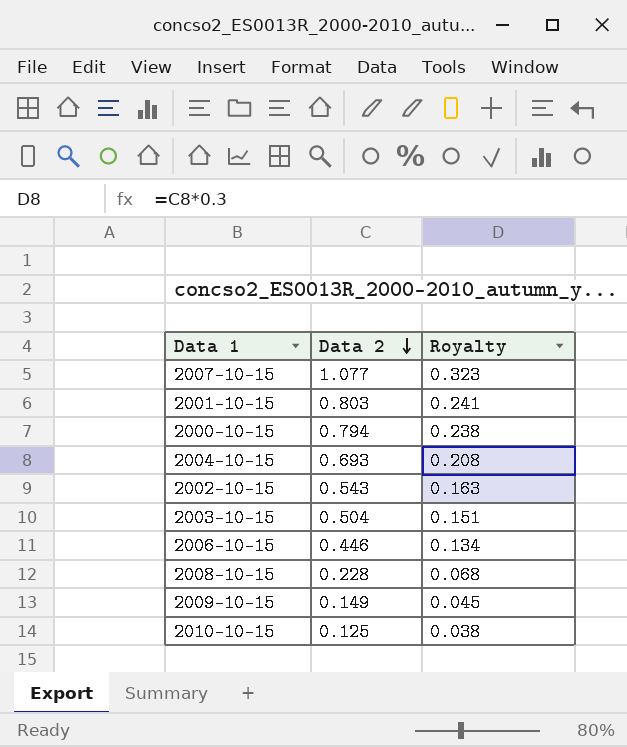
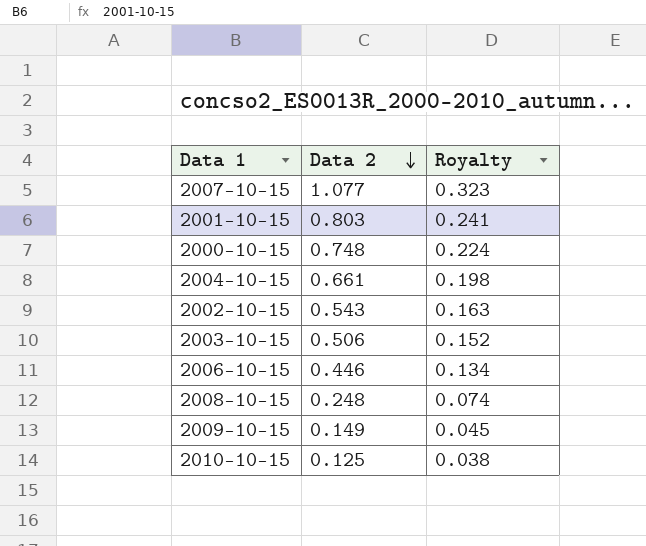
2000-10-15 | Data 2: 0.794 -> 0.748
2000-10-15 | Royalty: 0.238 -> 0.224
2004-10-15 | Data 2: 0.693 -> 0.661
2004-10-15 | Royalty: 0.208 -> 0.198
2003-10-15 | Data 2: 0.504 -> 0.506
2003-10-15 | Royalty: 0.151 -> 0.152
2008-10-15 | Data 2: 0.228 -> 0.248
2008-10-15 | Royalty: 0.068 -> 0.074

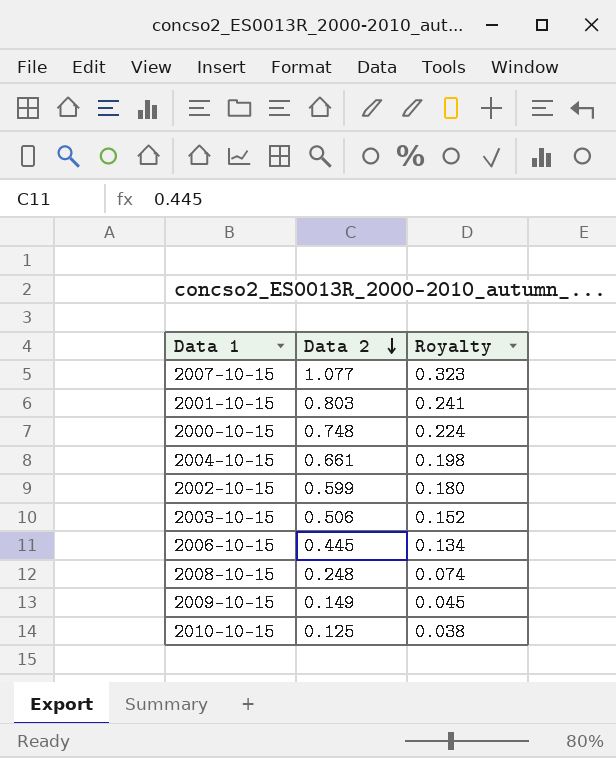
2002-10-15 | Data 2: 0.543 -> 0.599
2002-10-15 | Royalty: 0.163 -> 0.180
2006-10-15 | Data 2: 0.446 -> 0.445

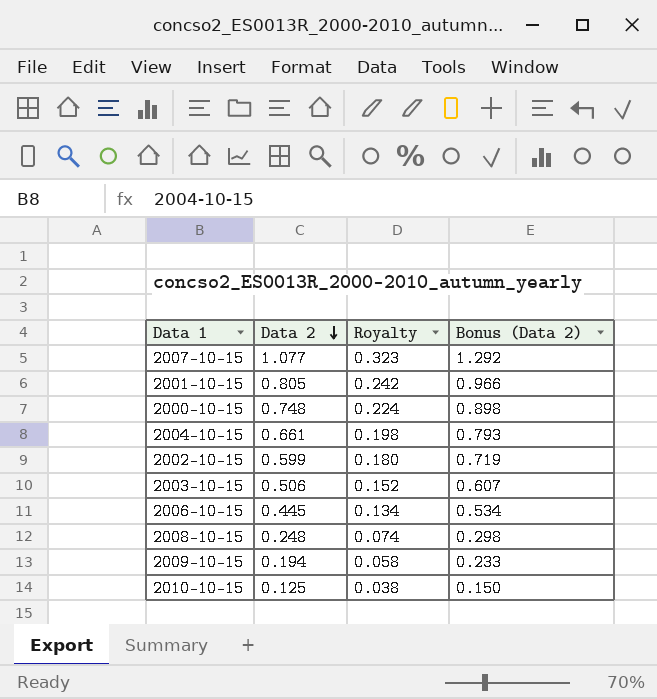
column Bonus (Data 2) | formula: none -> [Data 2] * 1.2
2001-10-15 | Data 2: 0.803 -> 0.805
2001-10-15 | Royalty: 0.241 -> 0.242
2009-10-15 | Data 2: 0.149 -> 0.194
2009-10-15 | Royalty: 0.045 -> 0.058

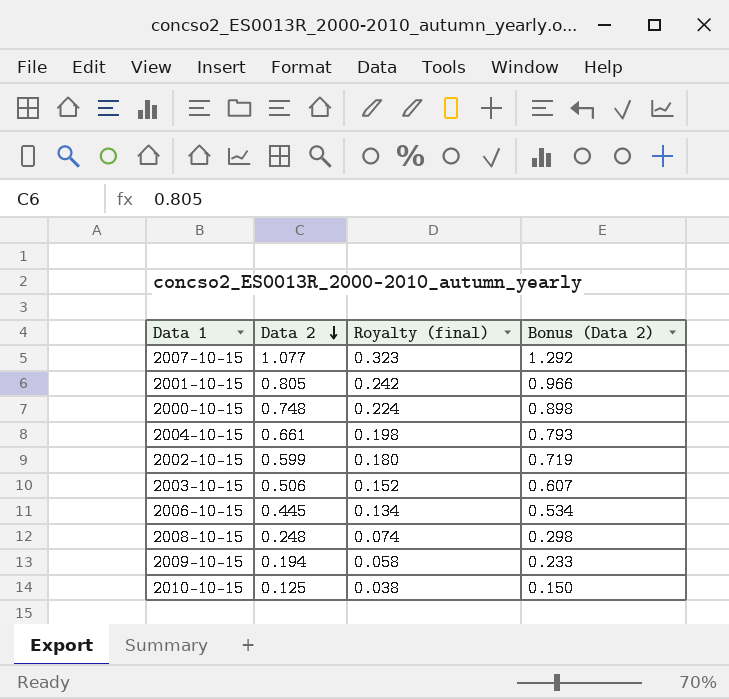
column name: Royalty -> Royalty (final)

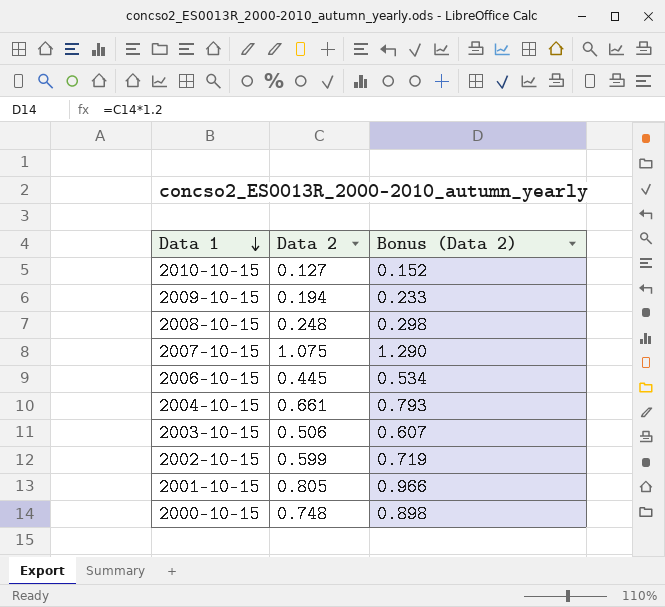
row order: Data 2 descending -> Data 1 descending
column Royalty (final) | formula: [Data 2] * 0.3 -> none
2010-10-15 | Data 2: 0.125 -> 0.127
2010-10-15 | Bonus (Data 2): 0.150 -> 0.152
2007-10-15 | Data 2: 1.077 -> 1.075
2007-10-15 | Bonus (Data 2): 1.292 -> 1.290

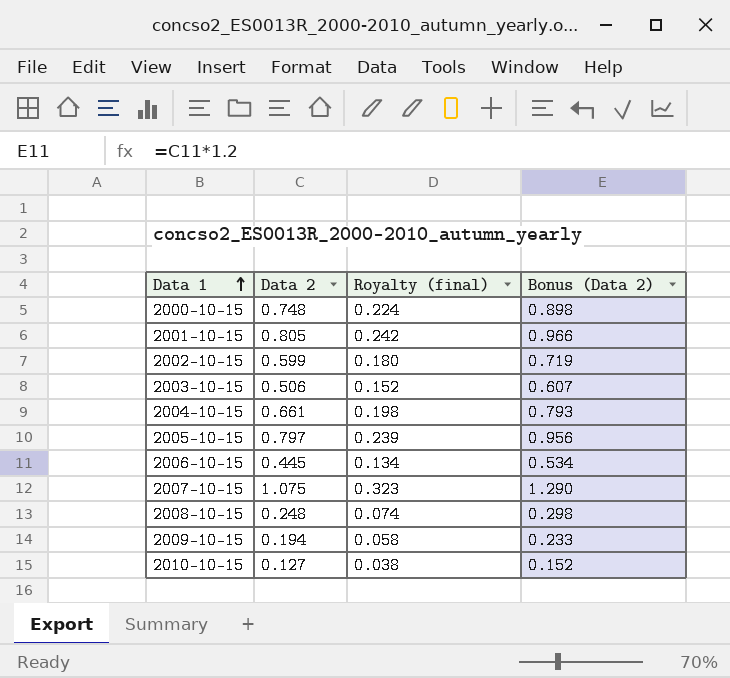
row order: Data 1 descending -> Data 1 ascending
column Royalty (final) | formula: none -> [Data 2] * 0.3
row 2005-10-15: none -> 0.797 | 0.239 | 0.956

